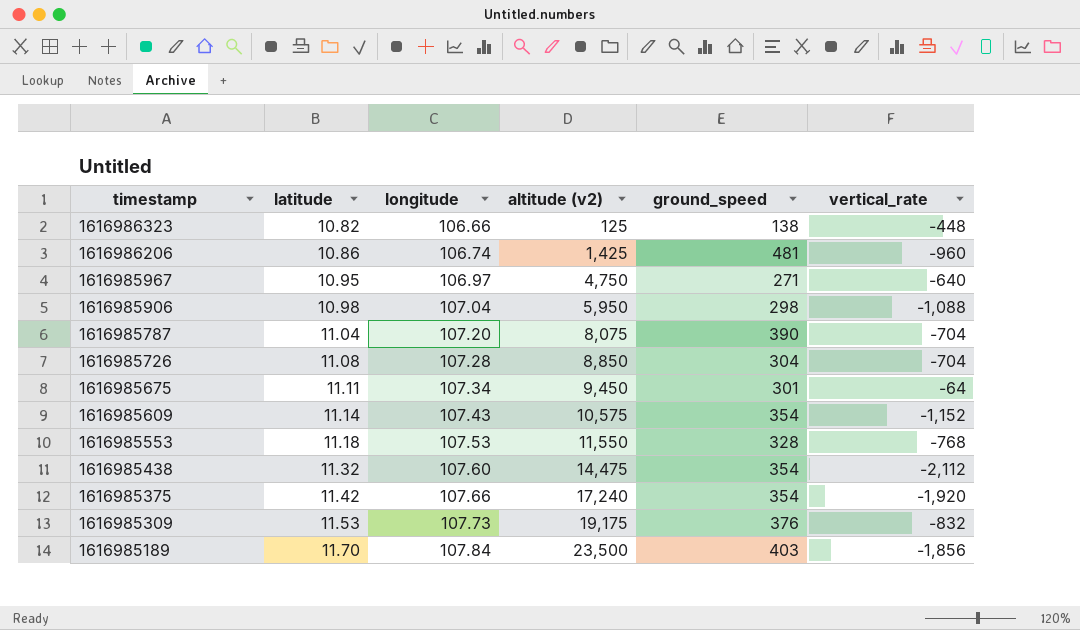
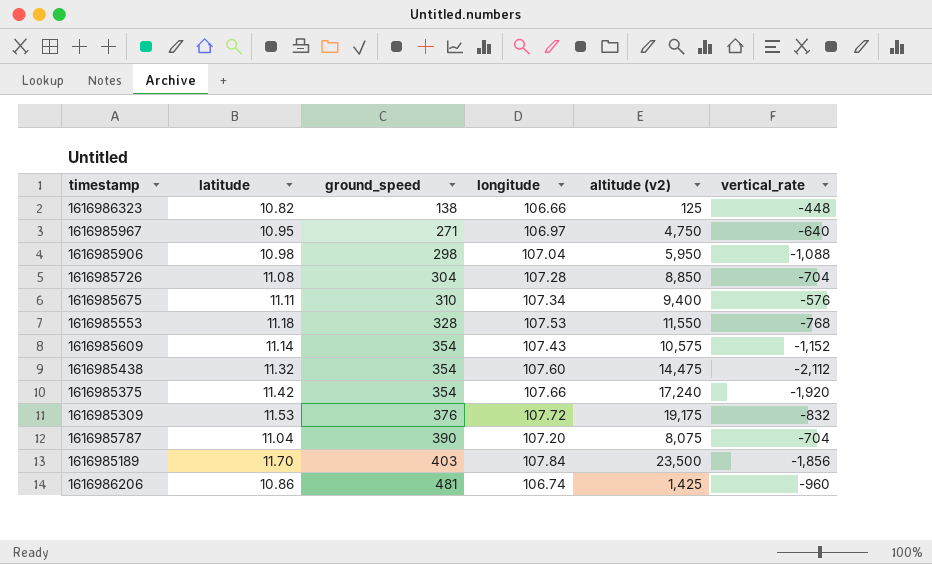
row order: timestamp descending -> ground_speed ascending
column ground_speed | position: 5 -> 3
1616985675 | ground_speed: 301 -> 310
1616985675 | altitude (v2): 9,450 -> 9,400
1616985675 | vertical_rate: -64 -> -576
1616985309 | longitude: 107.73 -> 107.72

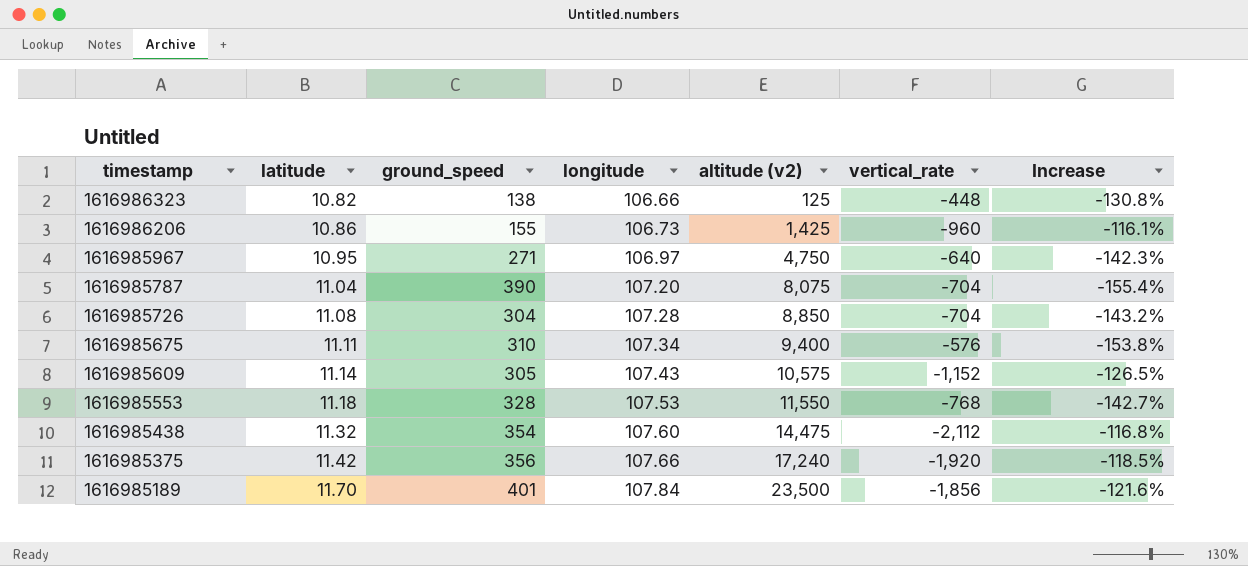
row order: ground_speed ascending -> timestamp descending
column Increase | formula: none -> ([ground_speed] - [vertical_rate]) / [vertical_rate]
row 1616985906: 10.98 | 298 | 107.04 | 5,950 | -1,088 -> none
row 1616985309: 11.53 | 376 | 107.72 | 19,175 | -832 -> none
1616986206 | ground_speed: 481 -> 155
1616986206 | longitude: 106.74 -> 106.73
1616985609 | ground_speed: 354 -> 305
1616985375 | ground_speed: 354 -> 356
1616985189 | ground_speed: 403 -> 401

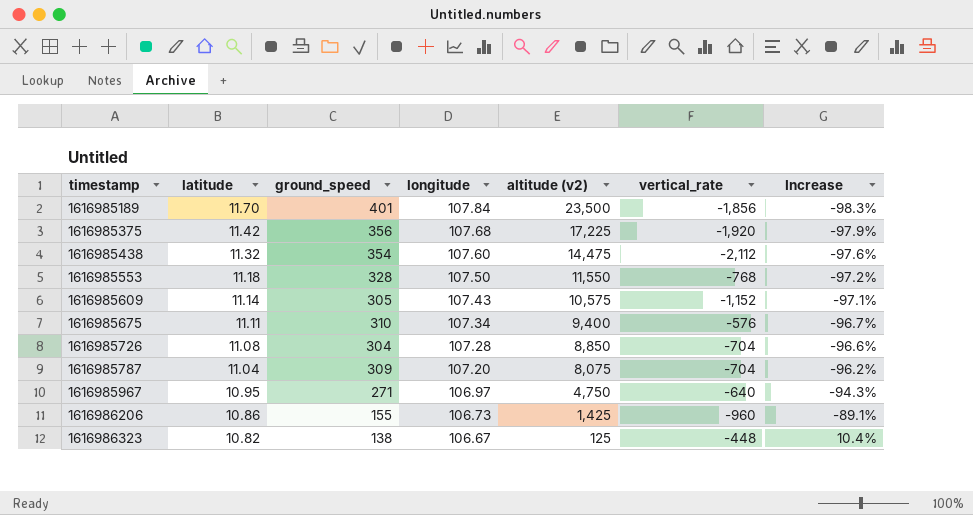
row order: timestamp descending -> timestamp ascending
column Increase | formula: ([ground_speed] - [vertical_rate]) / [vertical_rate] -> ([ground_speed] - [altitude (v2)]) / [altitude (v2)]
1616985375 | longitude: 107.66 -> 107.68
1616985375 | altitude (v2): 17,240 -> 17,225
1616985553 | longitude: 107.53 -> 107.50
1616985787 | ground_speed: 390 -> 309
1616986323 | longitude: 106.66 -> 106.67

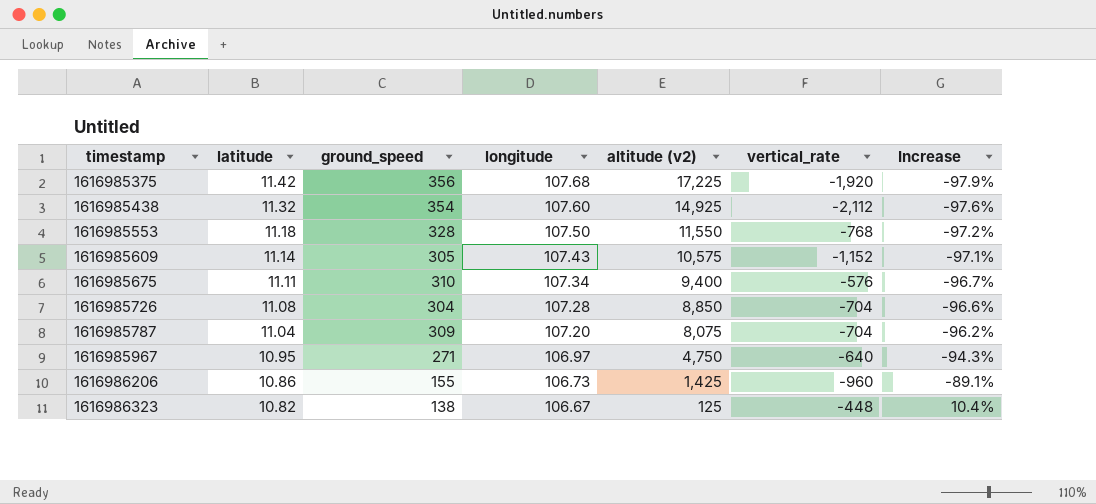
row 1616985189: 11.70 | 401 | 107.84 | 23,500 | -1,856 | -98.3% -> none
1616985438 | altitude (v2): 14,475 -> 14,925

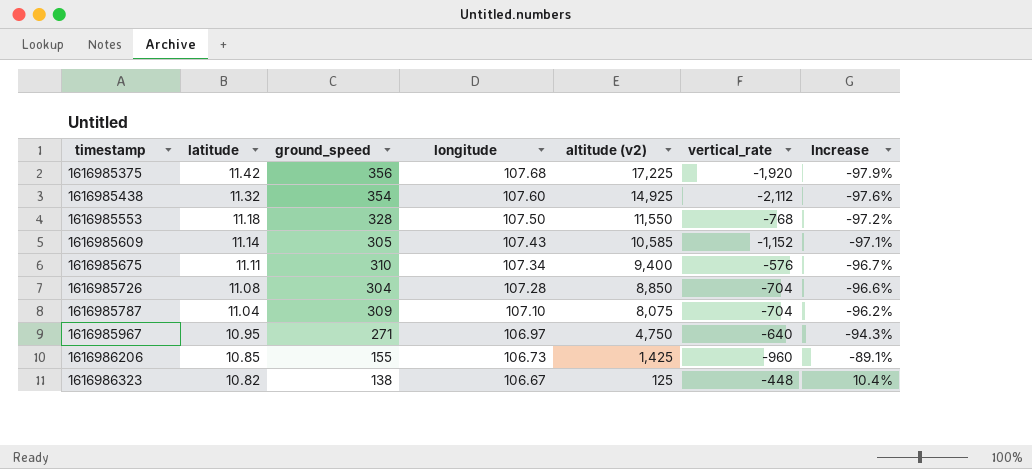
1616985609 | altitude (v2): 10,575 -> 10,585
1616985787 | longitude: 107.20 -> 107.10
1616986206 | latitude: 10.86 -> 10.85

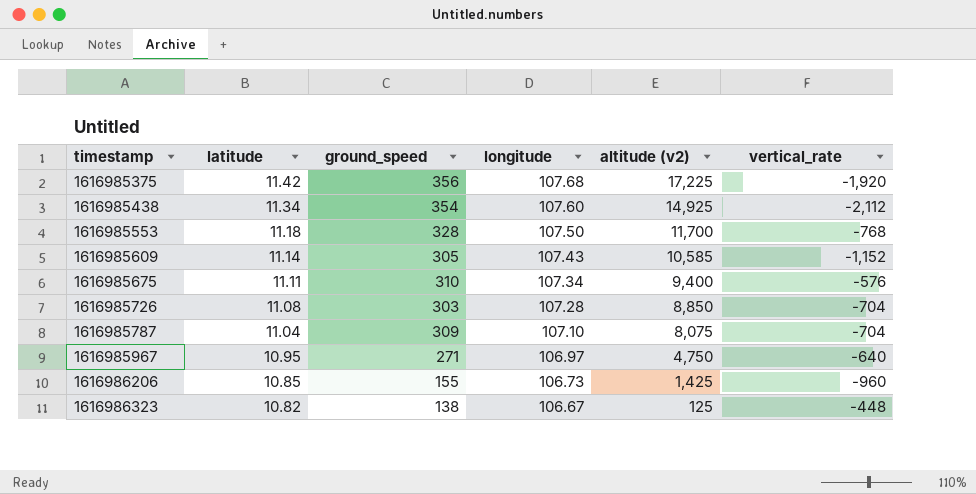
column Increase | formula: ([ground_speed] - [altitude (v2)]) / [altitude (v2)] -> none
1616985438 | latitude: 11.32 -> 11.34
1616985553 | altitude (v2): 11,550 -> 11,700
1616985726 | ground_speed: 304 -> 303

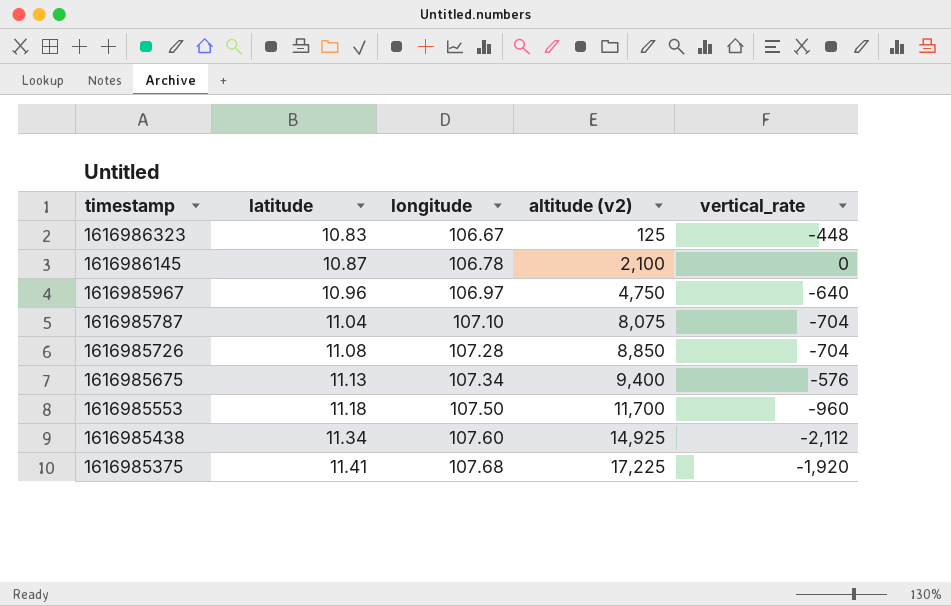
row order: timestamp ascending -> timestamp descending
column ground_speed | position: 3 -> none
row 1616985609: 11.14 | 305 | 107.43 | 10,585 | -1,152 -> none
row 1616986206: 10.85 | 155 | 106.73 | 1,425 | -960 -> none
1616986323 | latitude: 10.82 -> 10.83
row 1616986145: none -> 10.87 | 106.78 | 2,100 | 0
1616985967 | latitude: 10.95 -> 10.96
1616985675 | latitude: 11.11 -> 11.13
1616985553 | vertical_rate: -768 -> -960
1616985375 | latitude: 11.42 -> 11.41

